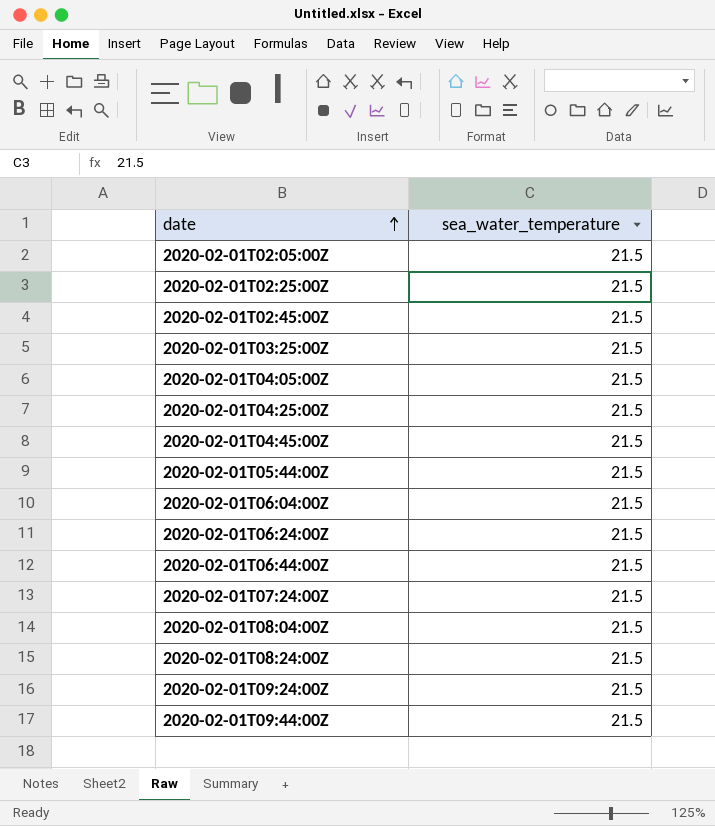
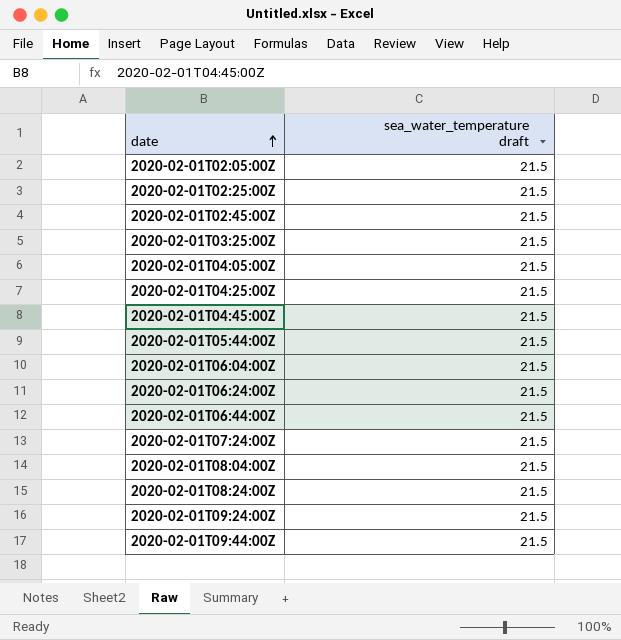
column name: sea_water_temperature -> sea_water_temperature draft

